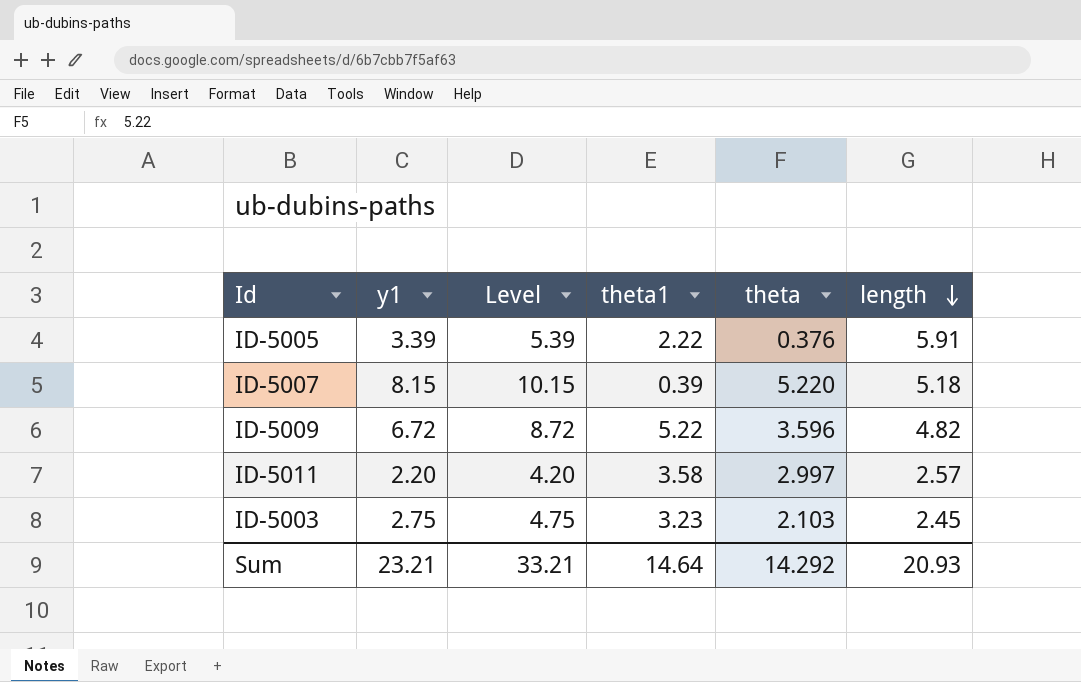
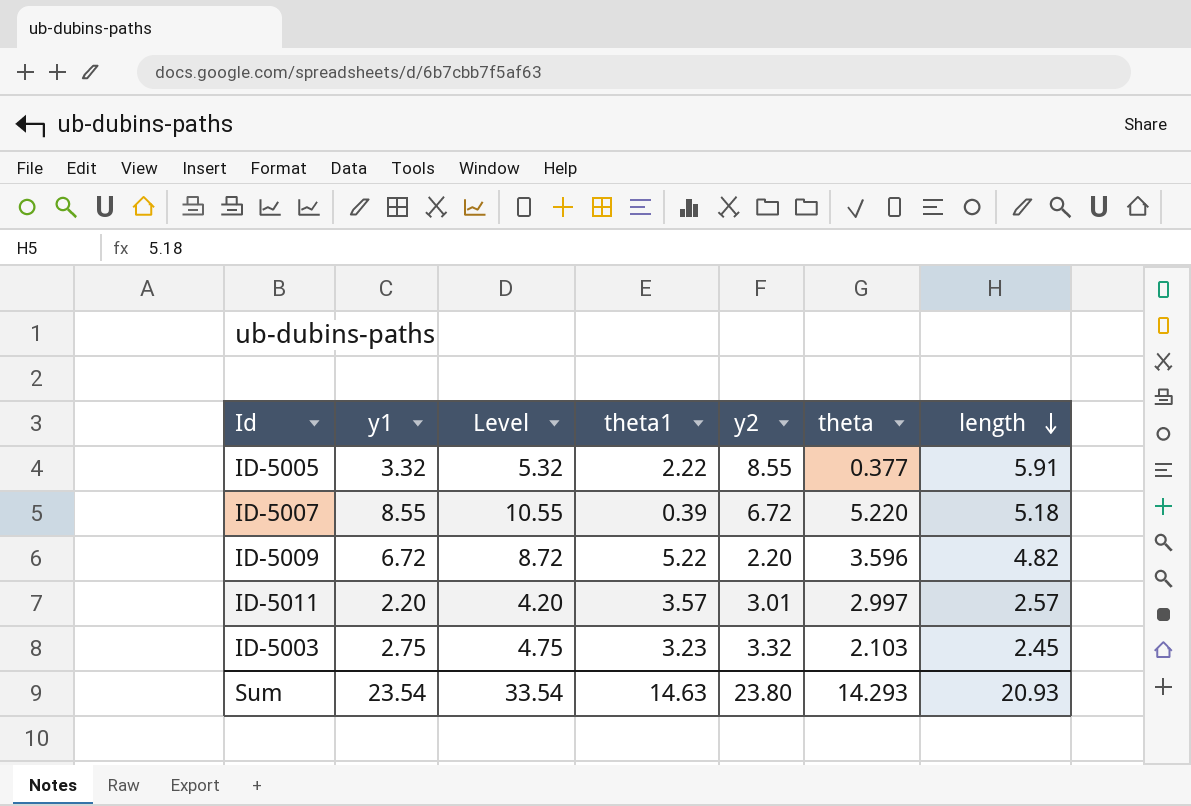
column y2 | position: none -> 5
ID-5005 | y1: 3.39 -> 3.32
ID-5005 | Level: 5.39 -> 5.32
ID-5005 | theta: 0.376 -> 0.377
ID-5007 | y1: 8.15 -> 8.55
ID-5007 | Level: 10.15 -> 10.55
ID-5011 | theta1: 3.58 -> 3.57
Sum | y1: 23.21 -> 23.54
Sum | Level: 33.21 -> 33.54
Sum | theta1: 14.64 -> 14.63
Sum | theta: 14.292 -> 14.293

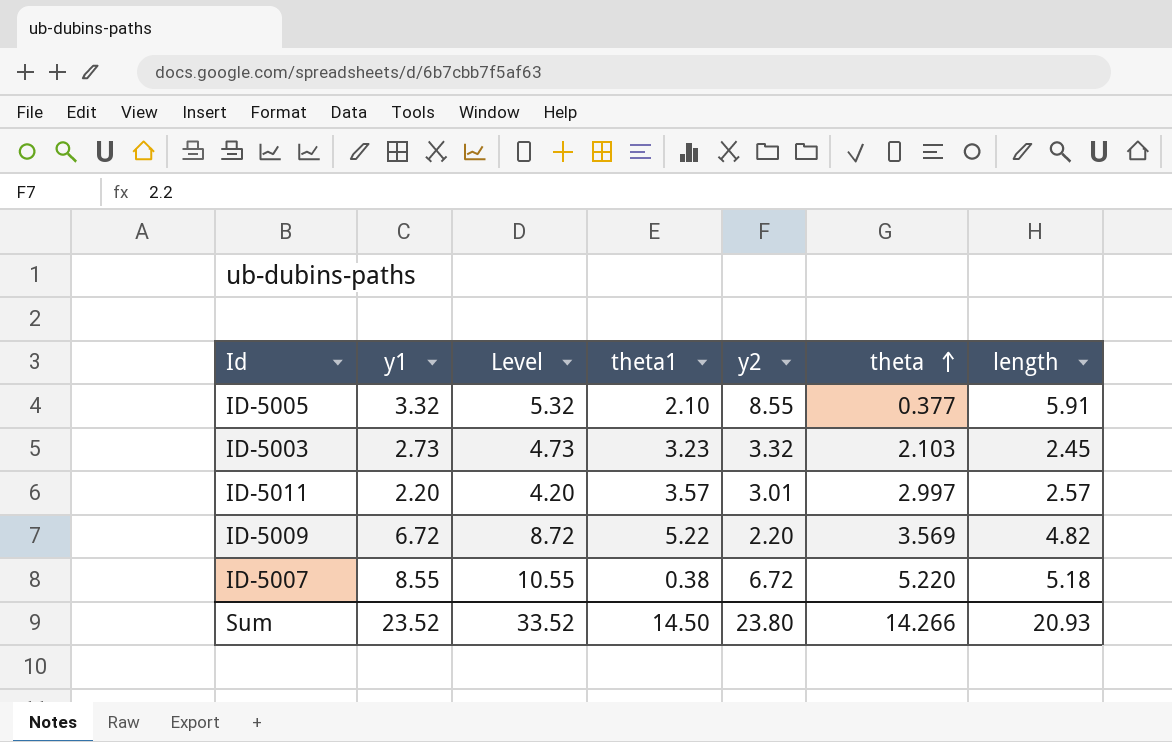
row order: length descending -> theta ascending
ID-5005 | theta1: 2.22 -> 2.10
ID-5003 | y1: 2.75 -> 2.73
ID-5003 | Level: 4.75 -> 4.73
ID-5009 | theta: 3.596 -> 3.569
ID-5007 | theta1: 0.39 -> 0.38
Sum | y1: 23.54 -> 23.52
Sum | Level: 33.54 -> 33.52
Sum | theta1: 14.63 -> 14.50
Sum | theta: 14.293 -> 14.266

